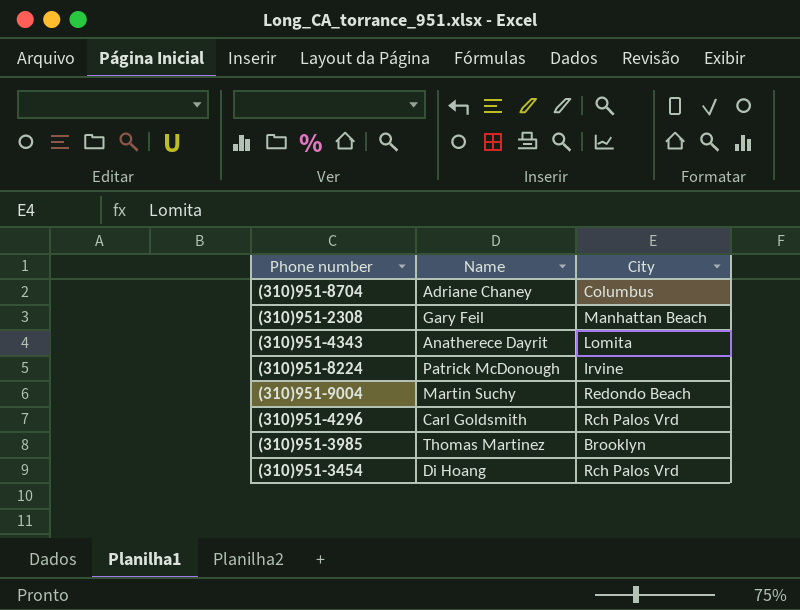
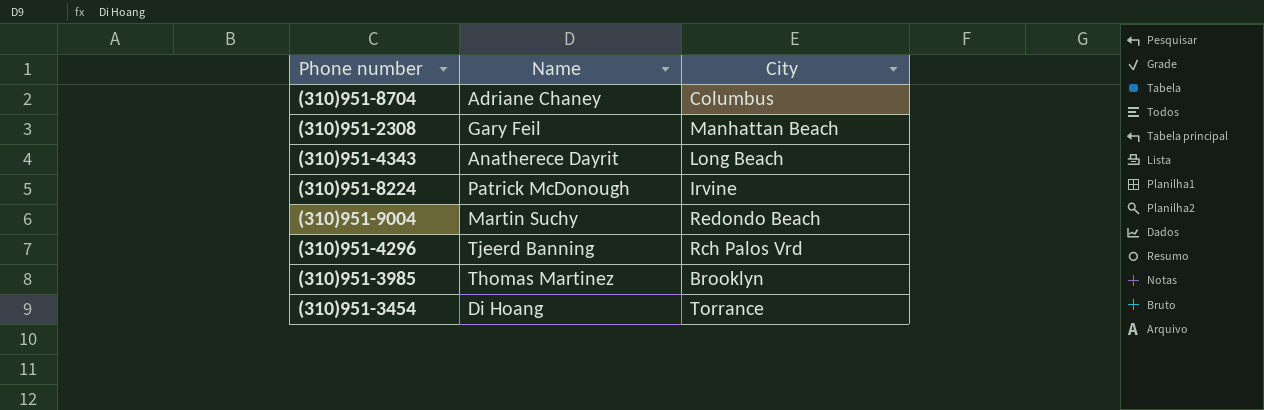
(310)951-4343 | City: Lomita -> Long Beach
(310)951-4296 | Name: Carl Goldsmith -> Tjeerd Banning
(310)951-3454 | City: Rch Palos Vrd -> Torrance

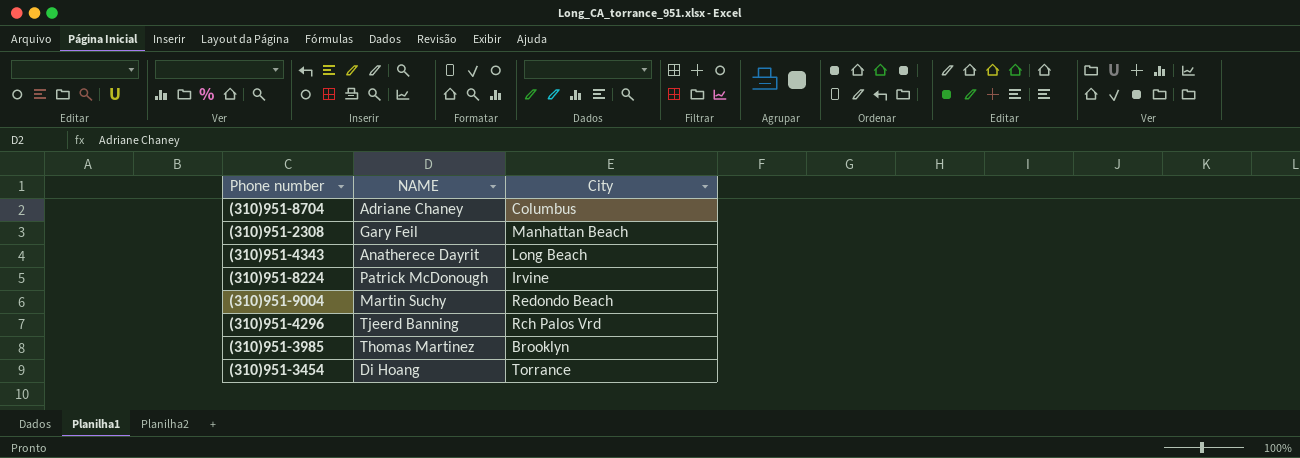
column name: Name -> NAME

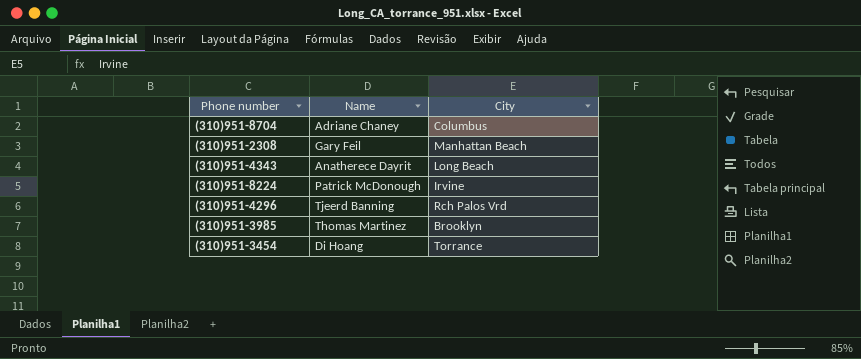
column name: NAME -> Name
row (310)951-9004: Martin Suchy | Redondo Beach -> none

